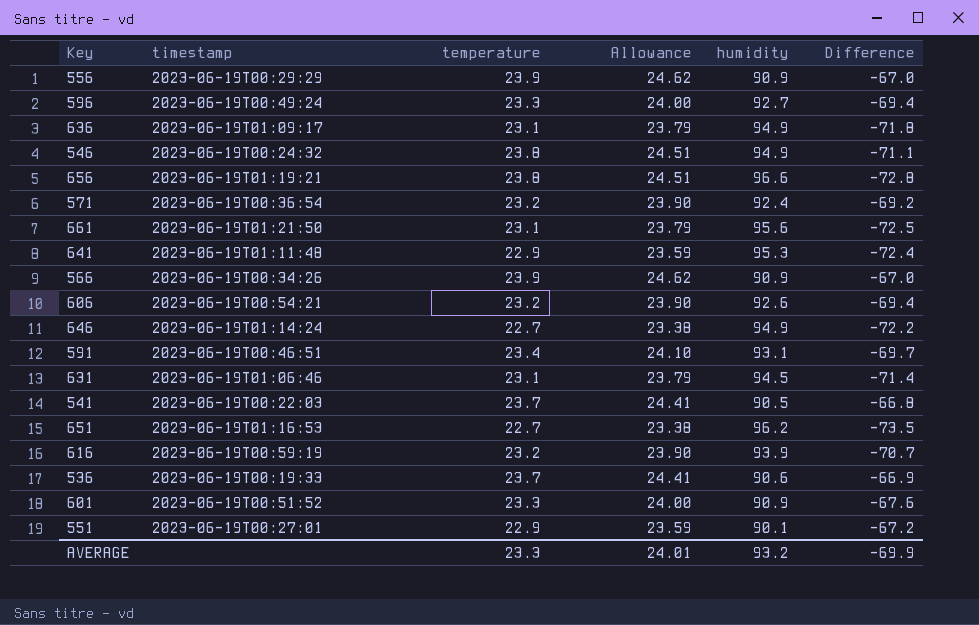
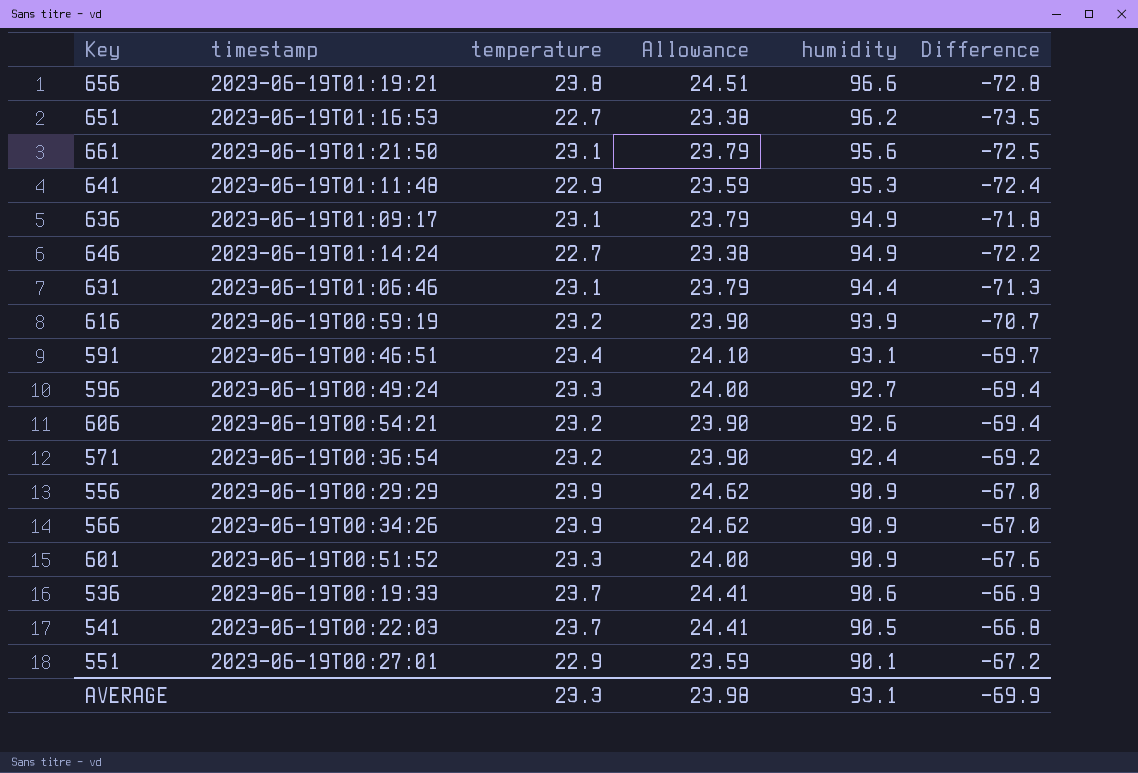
row order: none -> humidity descending
row 546: 2023-06-19T00:24:32 | 23.8 | 24.51 | 94.9 | -71.1 -> none
631 | humidity: 94.5 -> 94.4
631 | Difference: -71.4 -> -71.3
AVERAGE | Allowance: 24.01 -> 23.98
AVERAGE | humidity: 93.2 -> 93.1

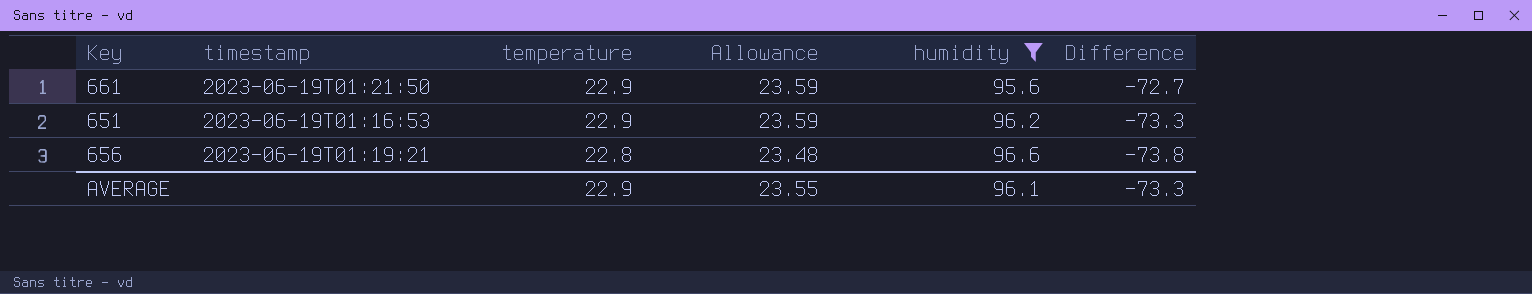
filter: none -> humidity >= 95.6
row order: humidity descending -> temperature descending
661 | temperature: 23.1 -> 22.9
661 | Allowance: 23.79 -> 23.59
661 | Difference: -72.5 -> -72.7
651 | temperature: 22.7 -> 22.9
651 | Allowance: 23.38 -> 23.59
651 | Difference: -73.5 -> -73.3
656 | temperature: 23.8 -> 22.8
656 | Allowance: 24.51 -> 23.48
656 | Difference: -72.8 -> -73.8
AVERAGE | temperature: 23.3 -> 22.9
AVERAGE | Allowance: 23.98 -> 23.55
AVERAGE | humidity: 93.1 -> 96.1
AVERAGE | Difference: -69.9 -> -73.3

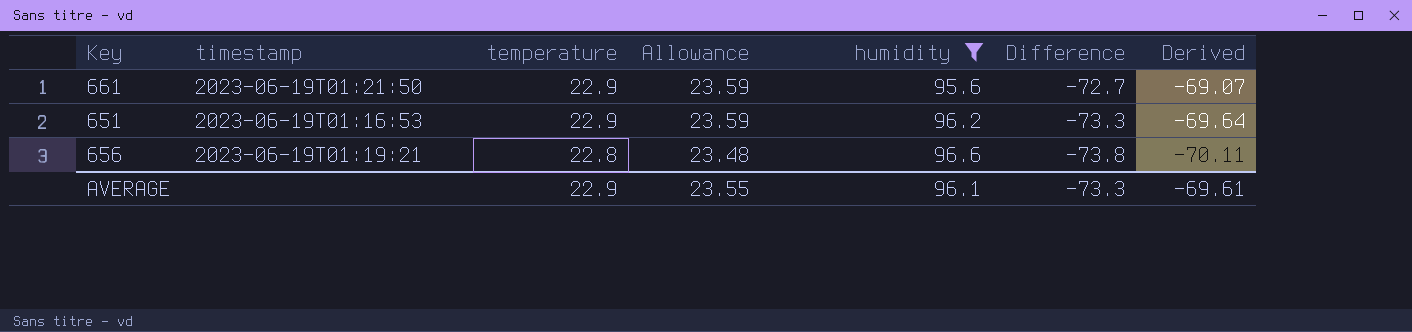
column Derived | formula: none -> [Difference] * 0.95

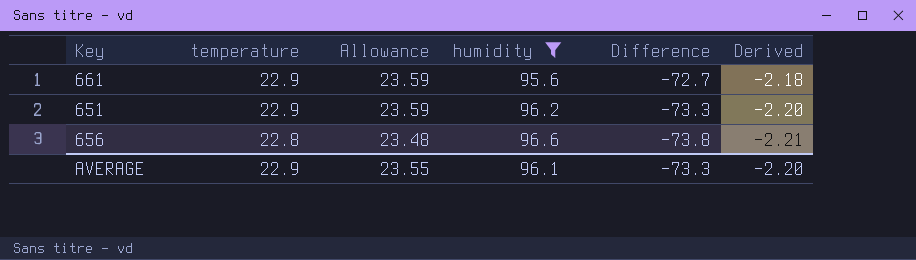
column timestamp | position: 2 -> none
column Derived | formula: [Difference] * 0.95 -> [Difference] * 0.03
AVERAGE | Derived: -69.61 -> -2.20

